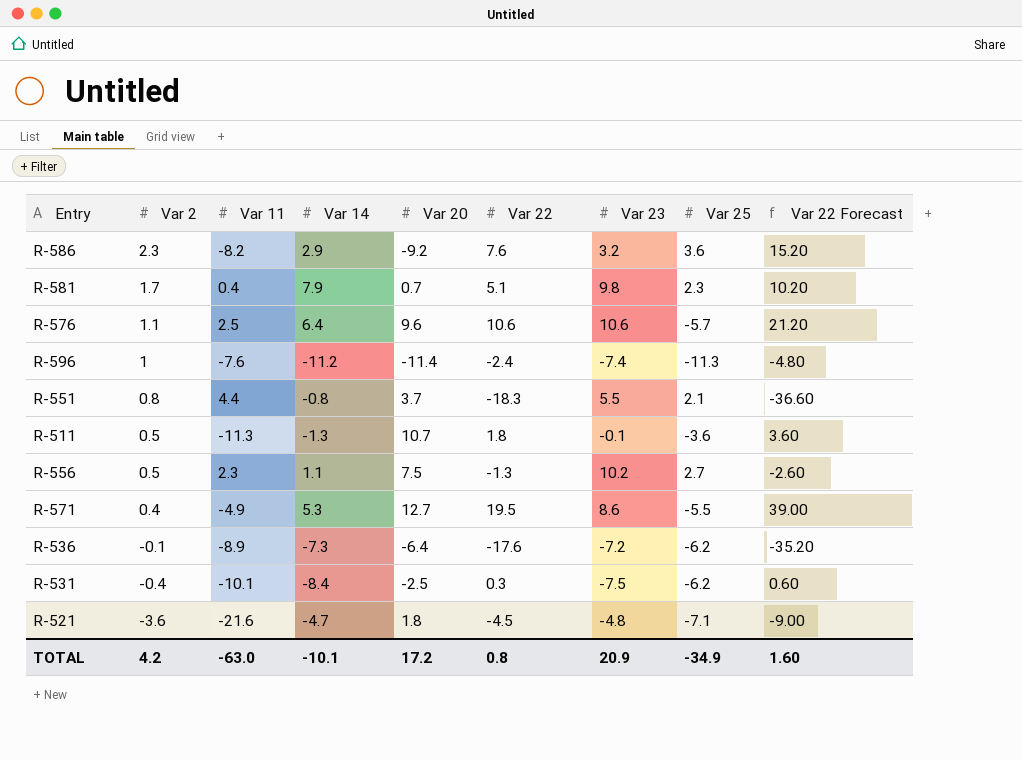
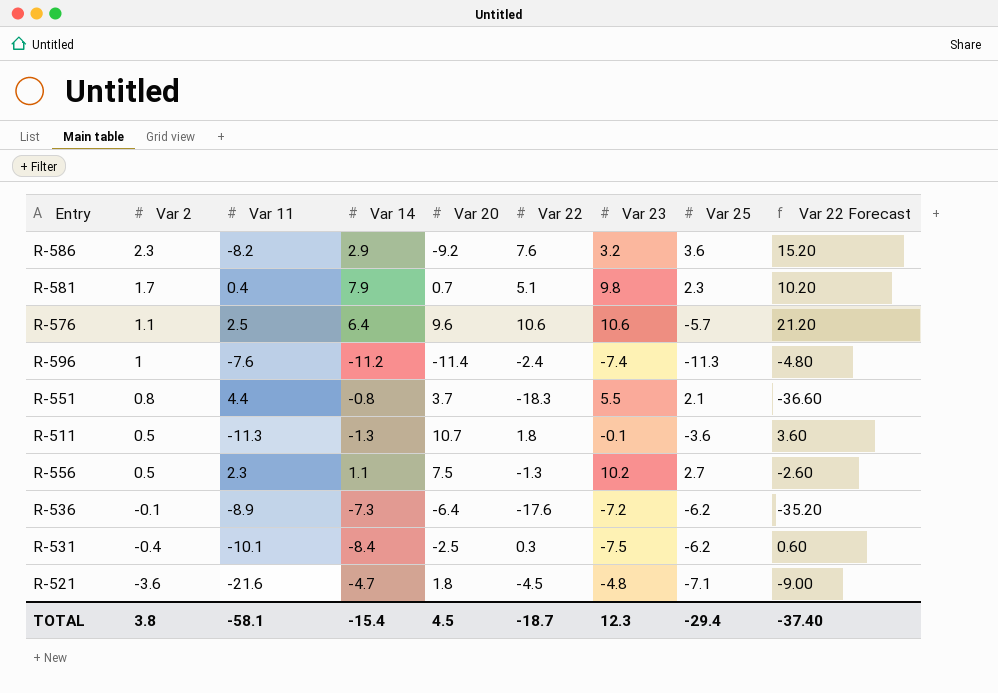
row R-571: 0.4 | -4.9 | 5.3 | 12.7 | 19.5 | 8.6 | -5.5 | 39.00 -> none
TOTAL | Var 2: 4.2 -> 3.8
TOTAL | Var 11: -63.0 -> -58.1
TOTAL | Var 14: -10.1 -> -15.4
TOTAL | Var 20: 17.2 -> 4.5
TOTAL | Var 22: 0.8 -> -18.7
TOTAL | Var 23: 20.9 -> 12.3
TOTAL | Var 25: -34.9 -> -29.4
TOTAL | Var 22 Forecast: 1.60 -> -37.40

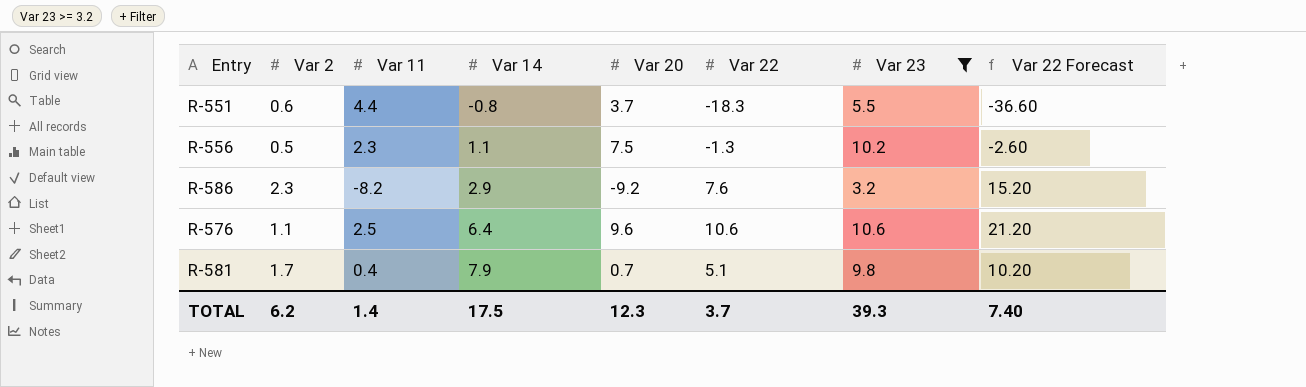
filter: none -> Var 23 >= 3.2
row order: Var 2 descending -> Var 14 ascending
column Var 25 | position: 8 -> none
R-551 | Var 2: 0.8 -> 0.6
TOTAL | Var 2: 3.8 -> 6.2
TOTAL | Var 11: -58.1 -> 1.4
TOTAL | Var 14: -15.4 -> 17.5
TOTAL | Var 20: 4.5 -> 12.3
TOTAL | Var 22: -18.7 -> 3.7
TOTAL | Var 23: 12.3 -> 39.3
TOTAL | Var 22 Forecast: -37.40 -> 7.40

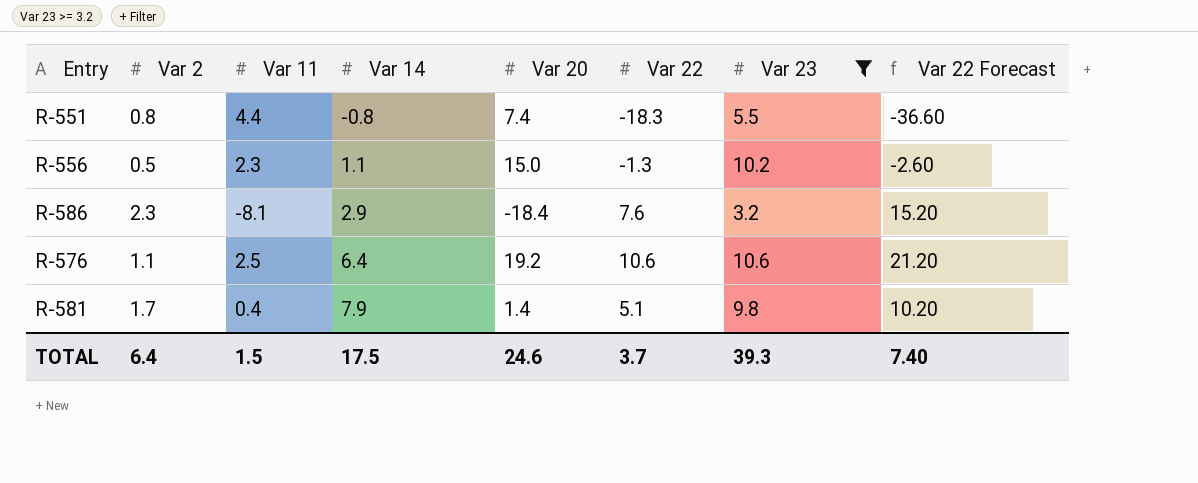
R-551 | Var 2: 0.6 -> 0.8
R-551 | Var 20: 3.7 -> 7.4
R-556 | Var 20: 7.5 -> 15.0
R-586 | Var 11: -8.2 -> -8.1
R-586 | Var 20: -9.2 -> -18.4
R-576 | Var 20: 9.6 -> 19.2
R-581 | Var 20: 0.7 -> 1.4
TOTAL | Var 2: 6.2 -> 6.4
TOTAL | Var 11: 1.4 -> 1.5
TOTAL | Var 20: 12.3 -> 24.6

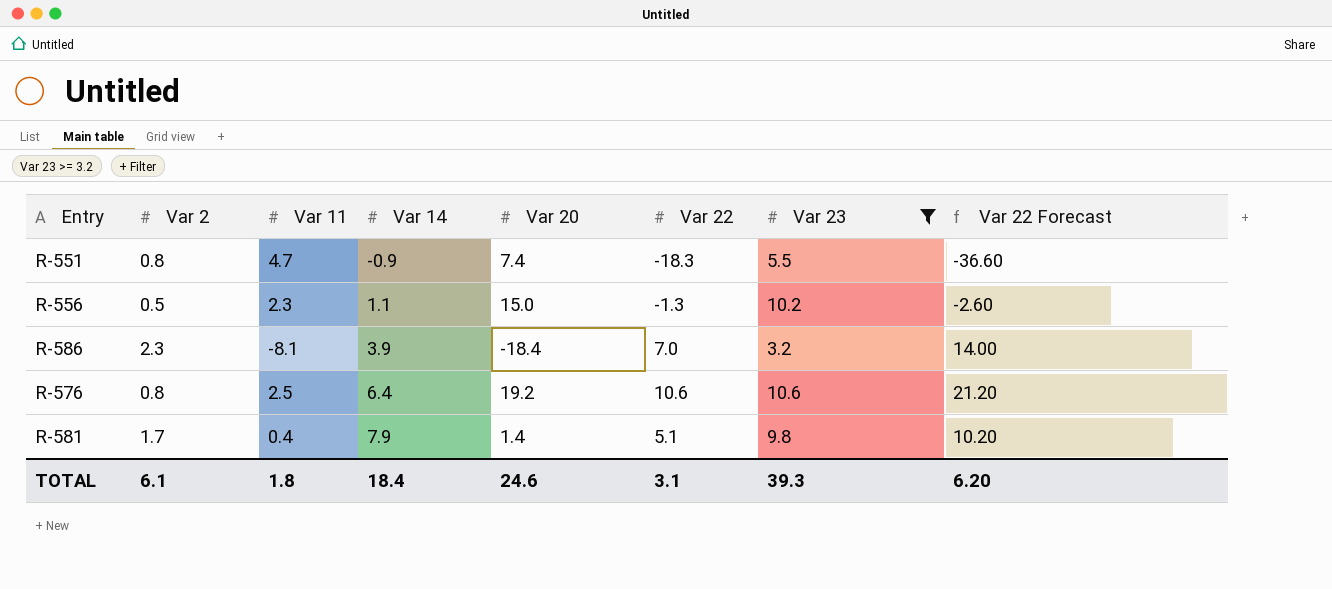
R-551 | Var 11: 4.4 -> 4.7
R-551 | Var 14: -0.8 -> -0.9
R-586 | Var 14: 2.9 -> 3.9
R-586 | Var 22: 7.6 -> 7.0
R-586 | Var 22 Forecast: 15.20 -> 14.00
R-576 | Var 2: 1.1 -> 0.8
TOTAL | Var 2: 6.4 -> 6.1
TOTAL | Var 11: 1.5 -> 1.8
TOTAL | Var 14: 17.5 -> 18.4
TOTAL | Var 22: 3.7 -> 3.1
TOTAL | Var 22 Forecast: 7.40 -> 6.20

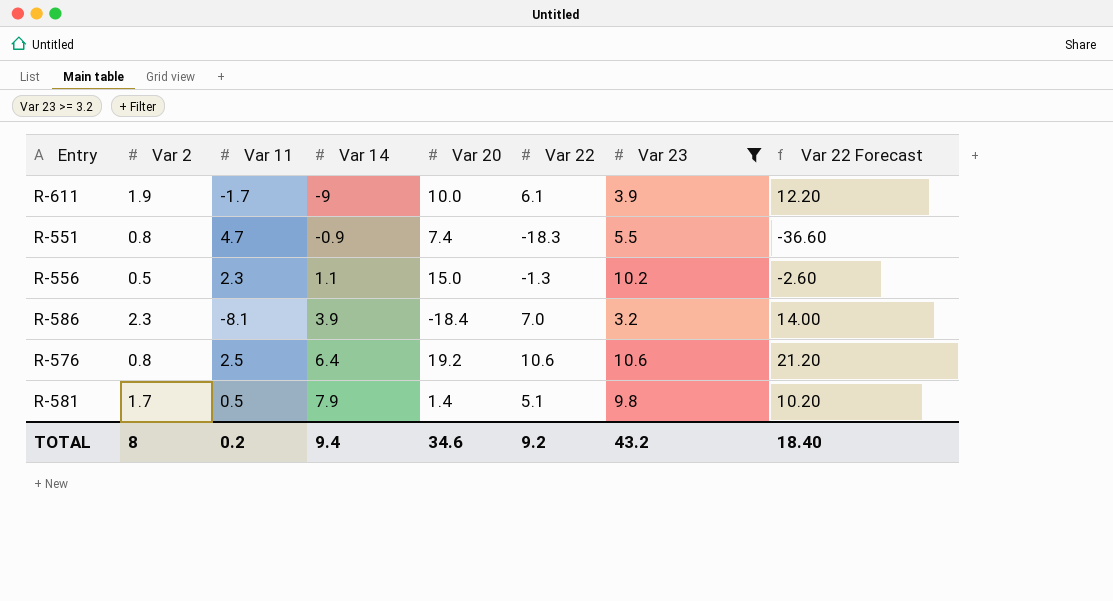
row R-611: none -> 1.9 | -1.7 | -9 | 10.0 | 6.1 | 3.9 | 12.20
R-581 | Var 11: 0.4 -> 0.5
TOTAL | Var 2: 6.1 -> 8
TOTAL | Var 11: 1.8 -> 0.2
TOTAL | Var 14: 18.4 -> 9.4
TOTAL | Var 20: 24.6 -> 34.6
TOTAL | Var 22: 3.1 -> 9.2
TOTAL | Var 23: 39.3 -> 43.2
TOTAL | Var 22 Forecast: 6.20 -> 18.40

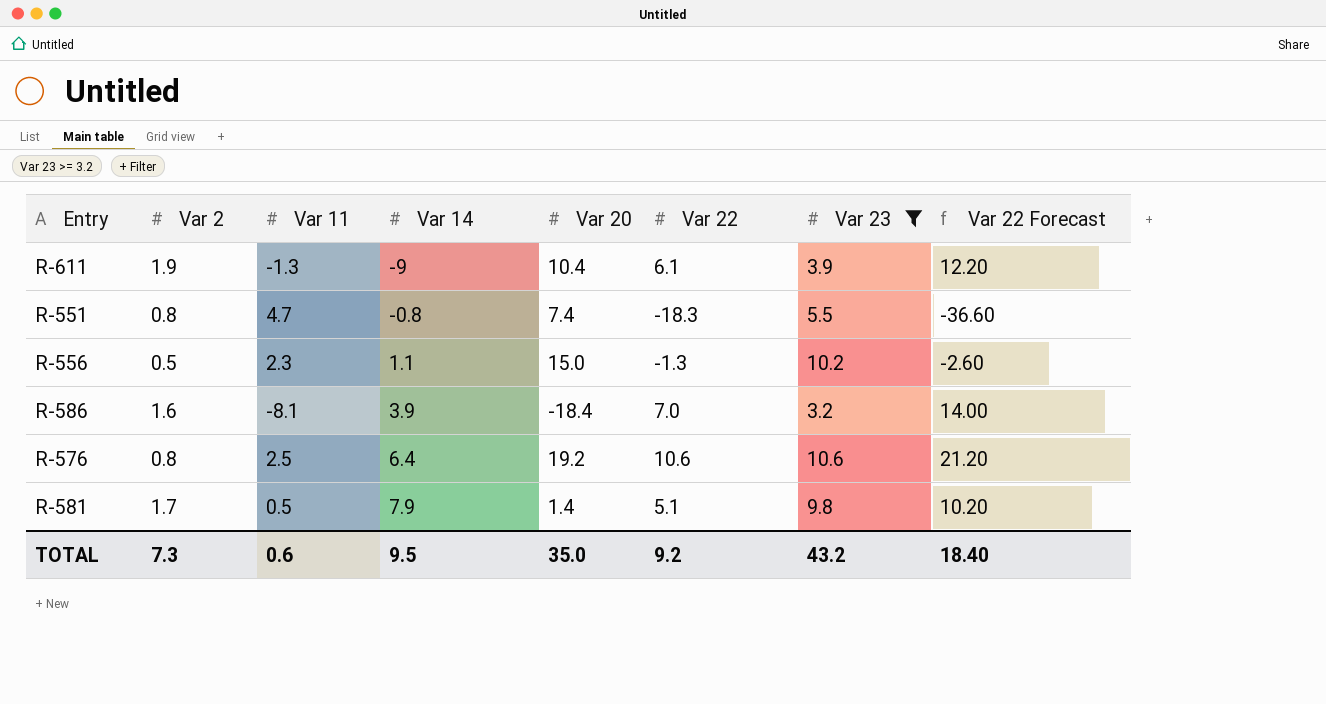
R-611 | Var 11: -1.7 -> -1.3
R-611 | Var 20: 10.0 -> 10.4
R-551 | Var 14: -0.9 -> -0.8
R-586 | Var 2: 2.3 -> 1.6
TOTAL | Var 2: 8 -> 7.3
TOTAL | Var 11: 0.2 -> 0.6
TOTAL | Var 14: 9.4 -> 9.5
TOTAL | Var 20: 34.6 -> 35.0

